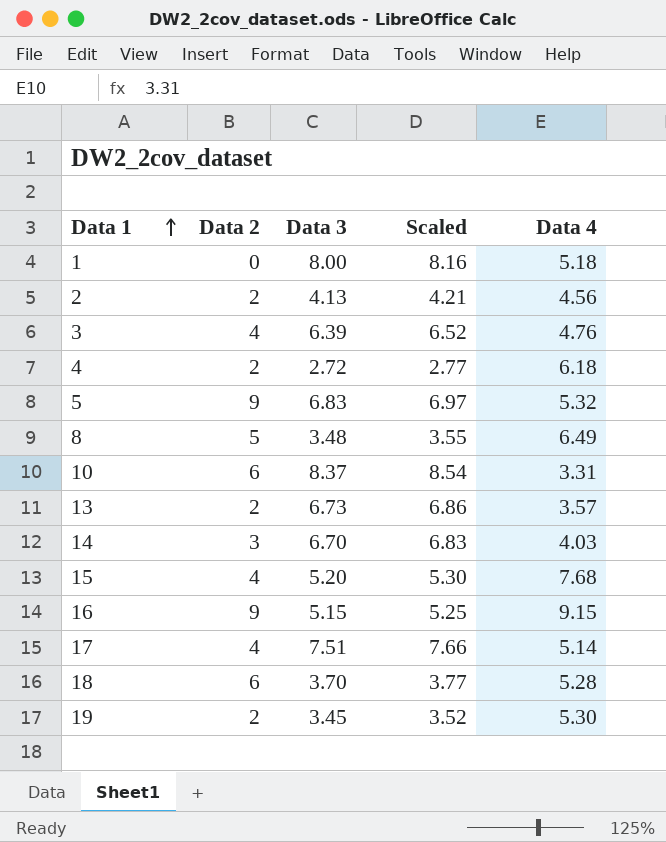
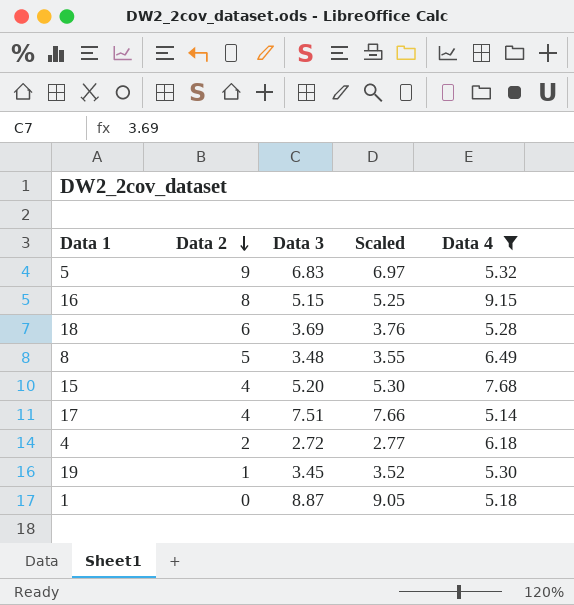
filter: none -> Data 4 >= 5.14
row order: Data 1 ascending -> Data 2 descending
16 | Data 2: 9 -> 8
18 | Data 3: 3.70 -> 3.69
18 | Scaled: 3.77 -> 3.76
19 | Data 2: 2 -> 1
1 | Data 3: 8.00 -> 8.87
1 | Scaled: 8.16 -> 9.05

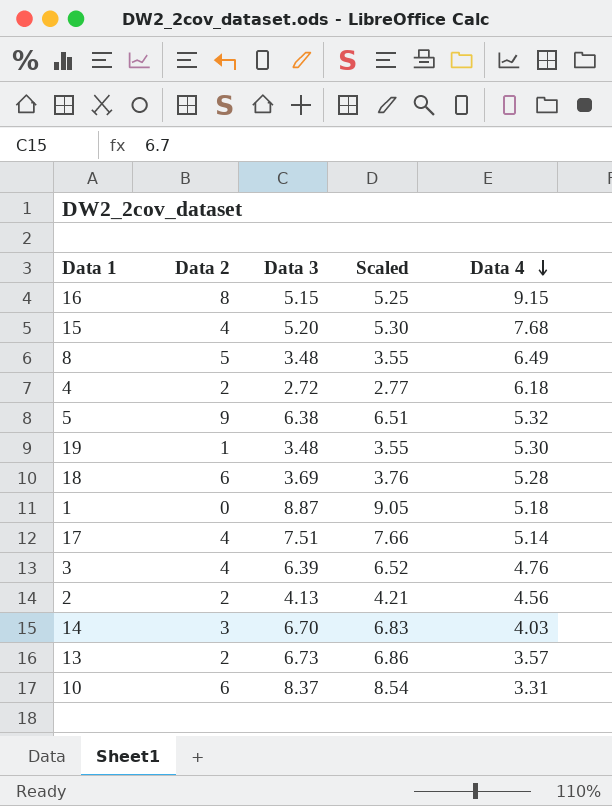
filter: Data 4 >= 5.14 -> none
row order: Data 2 descending -> Data 4 descending
5 | Data 3: 6.83 -> 6.38
5 | Scaled: 6.97 -> 6.51
19 | Data 3: 3.45 -> 3.48
19 | Scaled: 3.52 -> 3.55

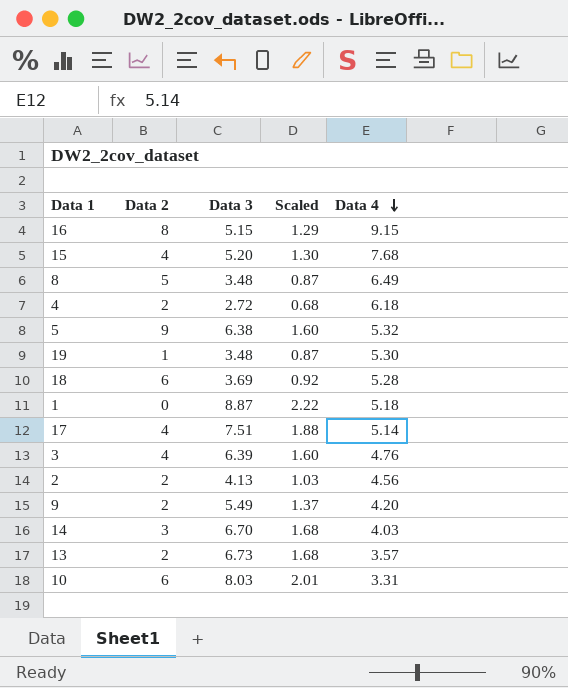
column Scaled | formula: [Data 3] * 1.02 -> [Data 3] * 0.25
row 9: none -> 2 | 5.49 | 1.37 | 4.20
10 | Data 3: 8.37 -> 8.03

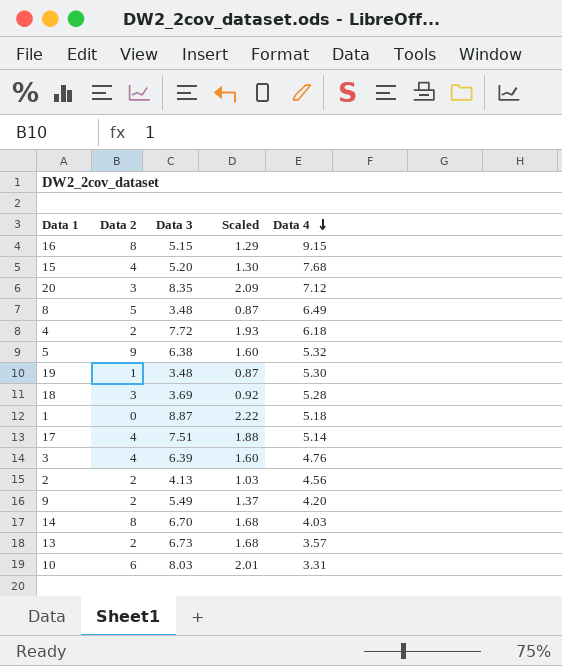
row 20: none -> 3 | 8.35 | 2.09 | 7.12
4 | Data 3: 2.72 -> 7.72
4 | Scaled: 0.68 -> 1.93
18 | Data 2: 6 -> 3
14 | Data 2: 3 -> 8

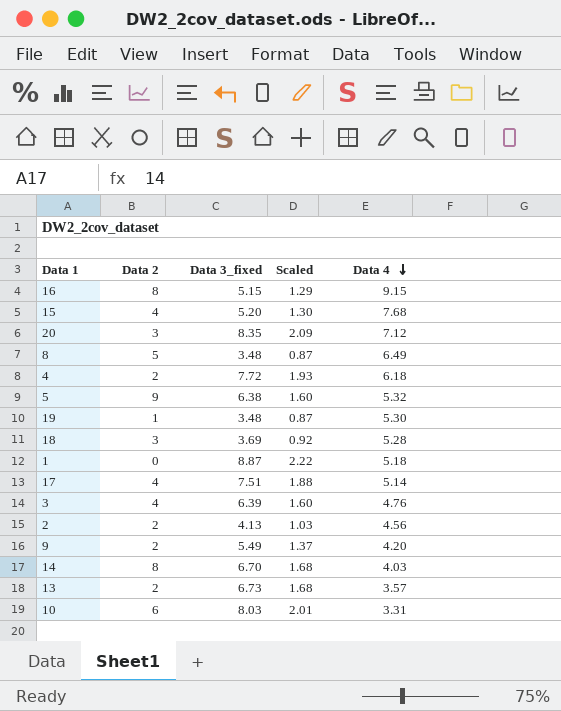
column name: Data 3 -> Data 3_fixed

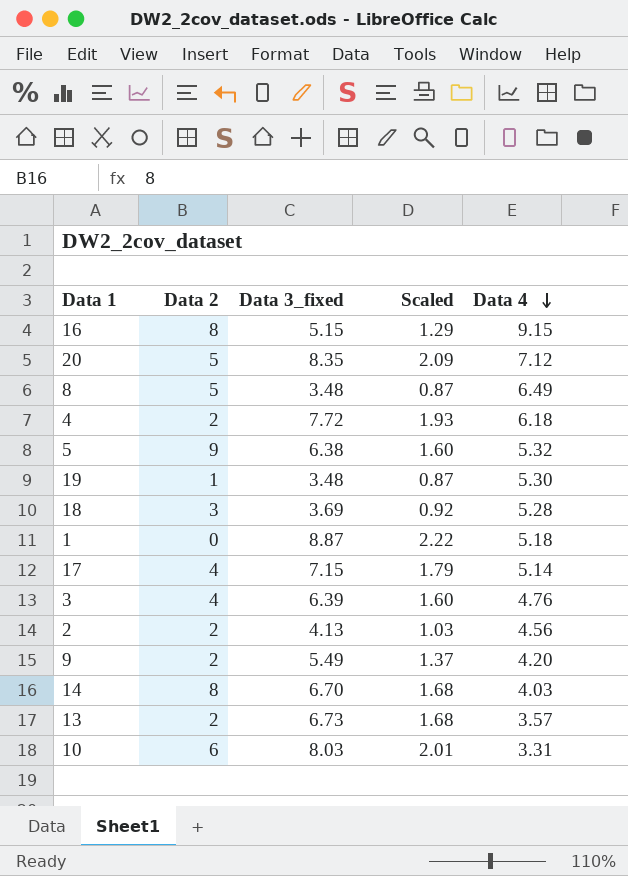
row 15: 4 | 5.20 | 1.30 | 7.68 -> none
20 | Data 2: 3 -> 5
17 | Data 3_fixed: 7.51 -> 7.15
17 | Scaled: 1.88 -> 1.79

